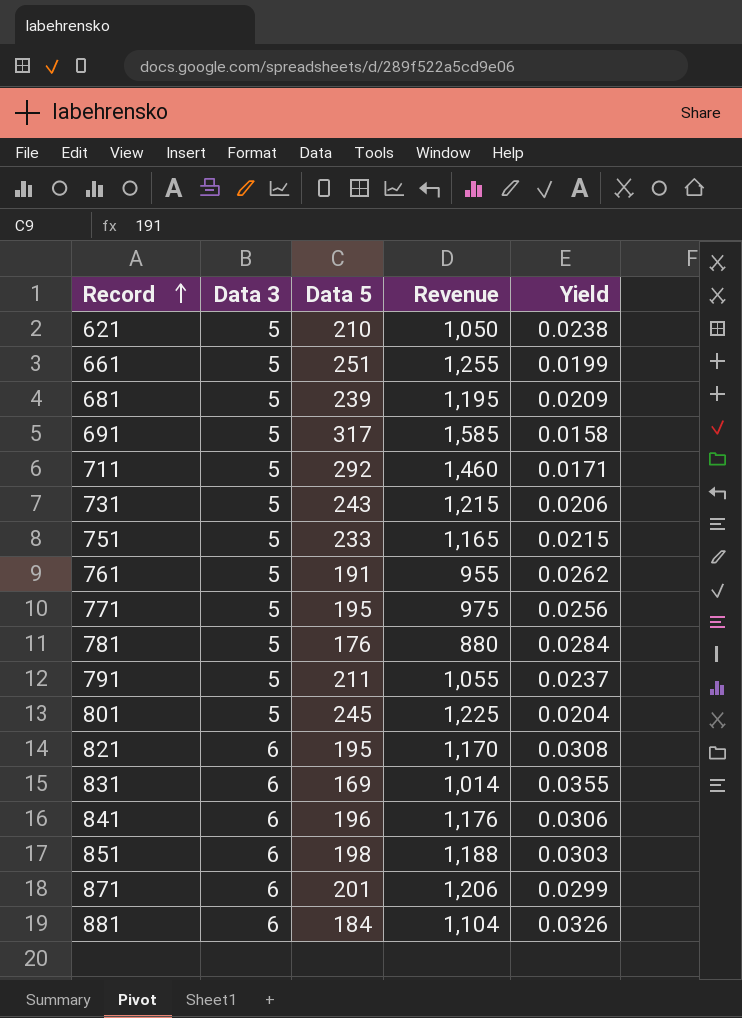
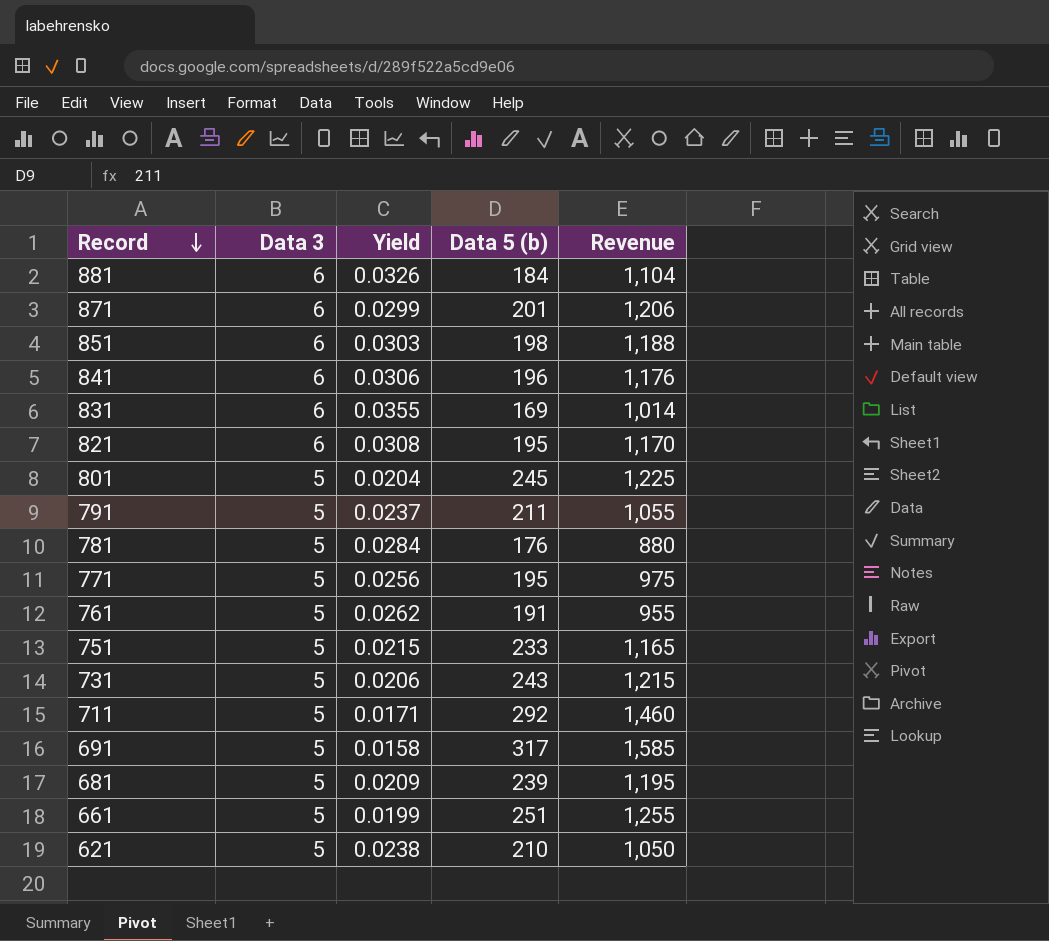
row order: Record ascending -> Record descending
column Yield | position: 5 -> 3
column name: Data 5 -> Data 5 (b)

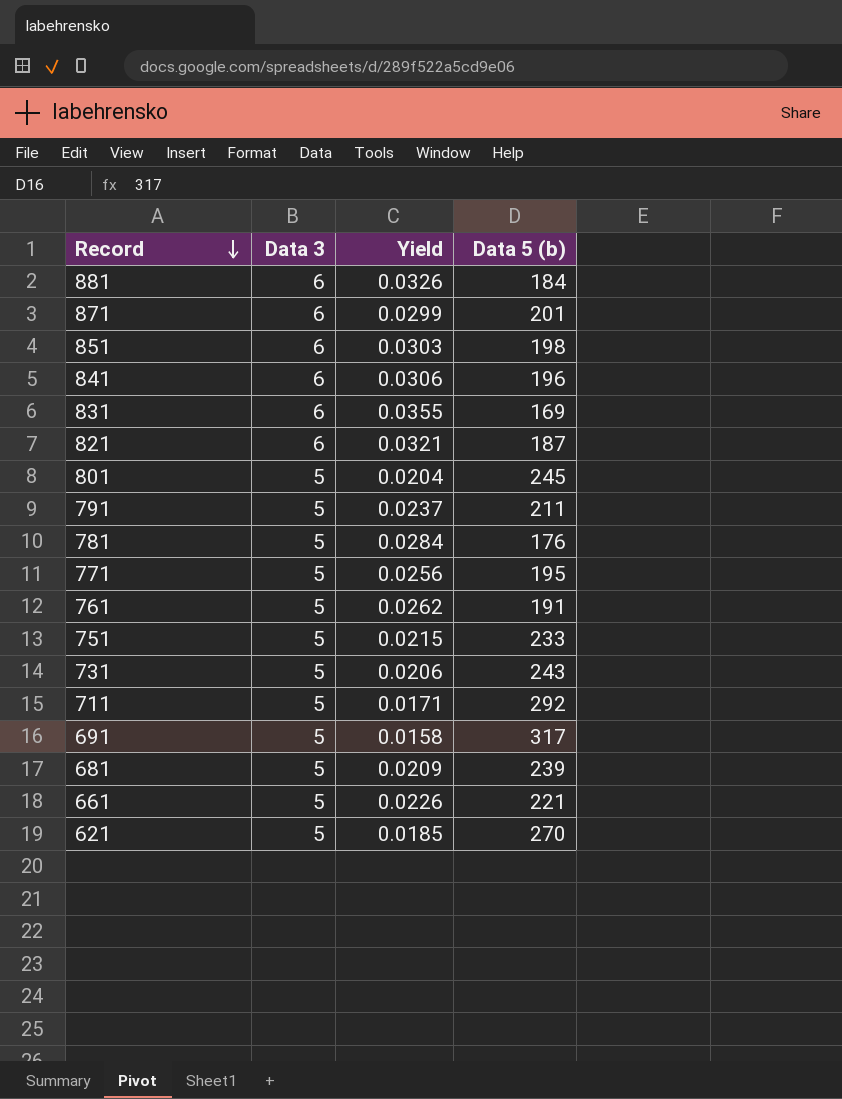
column Revenue | formula: [Data 3] * [Data 5 (b)] -> none
821 | Yield: 0.0308 -> 0.0321
821 | Data 5 (b): 195 -> 187
661 | Yield: 0.0199 -> 0.0226
661 | Data 5 (b): 251 -> 221
621 | Yield: 0.0238 -> 0.0185
621 | Data 5 (b): 210 -> 270

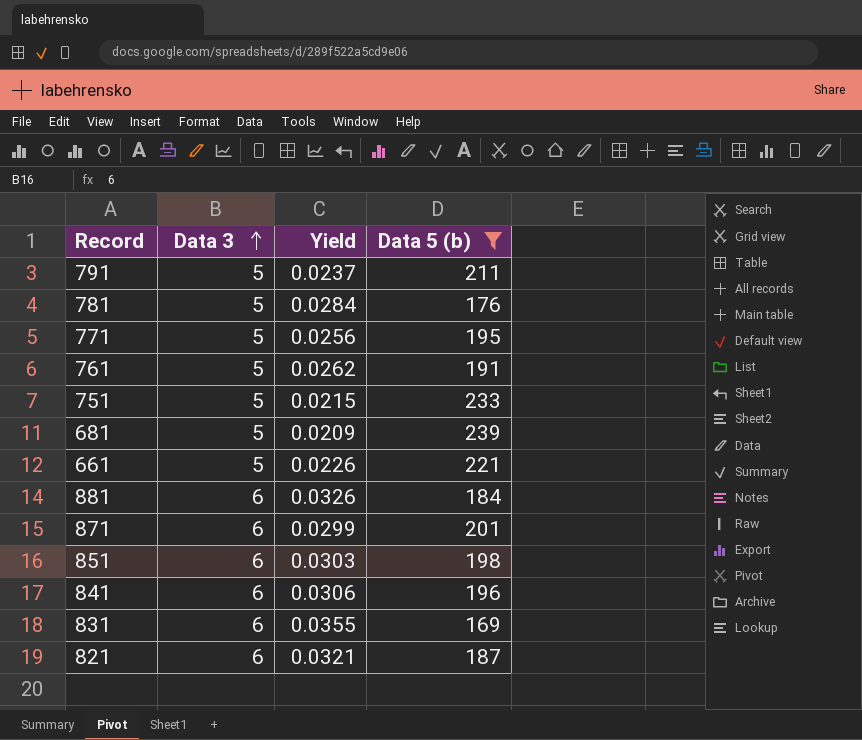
filter: none -> Data 5 (b) <= 239
row order: Record descending -> Data 3 ascending

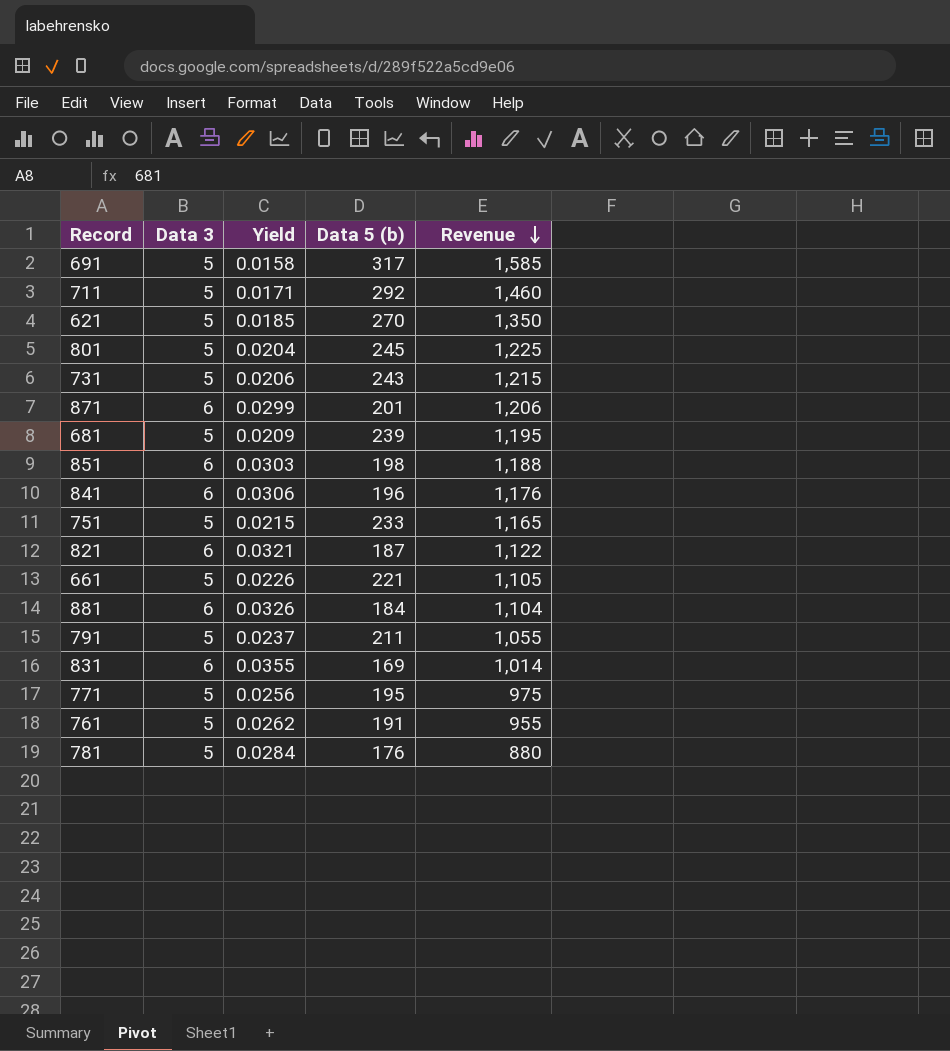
filter: Data 5 (b) <= 239 -> none
row order: Data 3 ascending -> Revenue descending
column Revenue | formula: none -> [Data 3] * [Data 5 (b)]

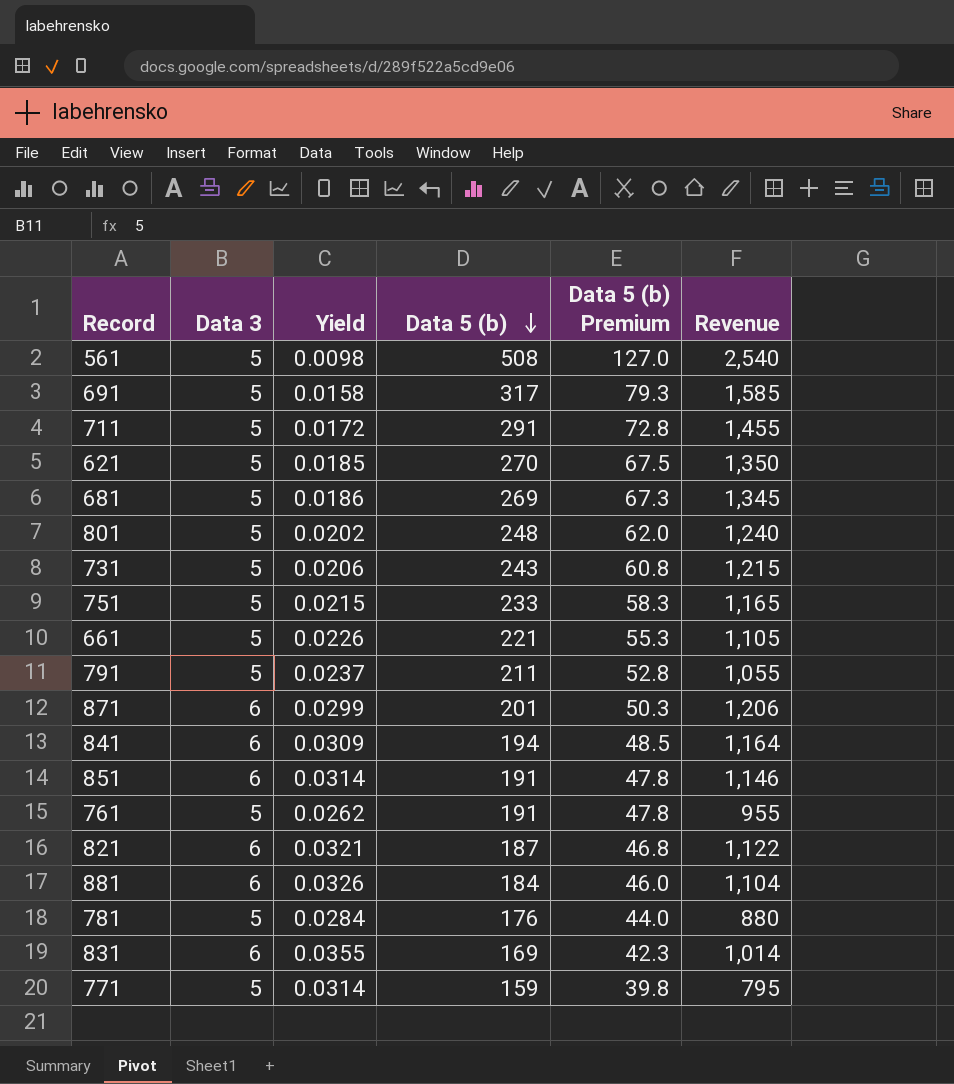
row order: Revenue descending -> Data 5 (b) descending
column Data 5 (b) Premium | formula: none -> [Data 5 (b)] * 0.25
row 561: none -> 5 | 0.0098 | 508 | 127.0 | 2,540
711 | Yield: 0.0171 -> 0.0172
711 | Data 5 (b): 292 -> 291
711 | Revenue: 1,460 -> 1,455
681 | Yield: 0.0209 -> 0.0186
681 | Data 5 (b): 239 -> 269
681 | Revenue: 1,195 -> 1,345
801 | Yield: 0.0204 -> 0.0202
801 | Data 5 (b): 245 -> 248
801 | Revenue: 1,225 -> 1,240
841 | Yield: 0.0306 -> 0.0309
841 | Data 5 (b): 196 -> 194
841 | Revenue: 1,176 -> 1,164
851 | Yield: 0.0303 -> 0.0314
851 | Data 5 (b): 198 -> 191
851 | Revenue: 1,188 -> 1,146
771 | Yield: 0.0256 -> 0.0314
771 | Data 5 (b): 195 -> 159
771 | Revenue: 975 -> 795

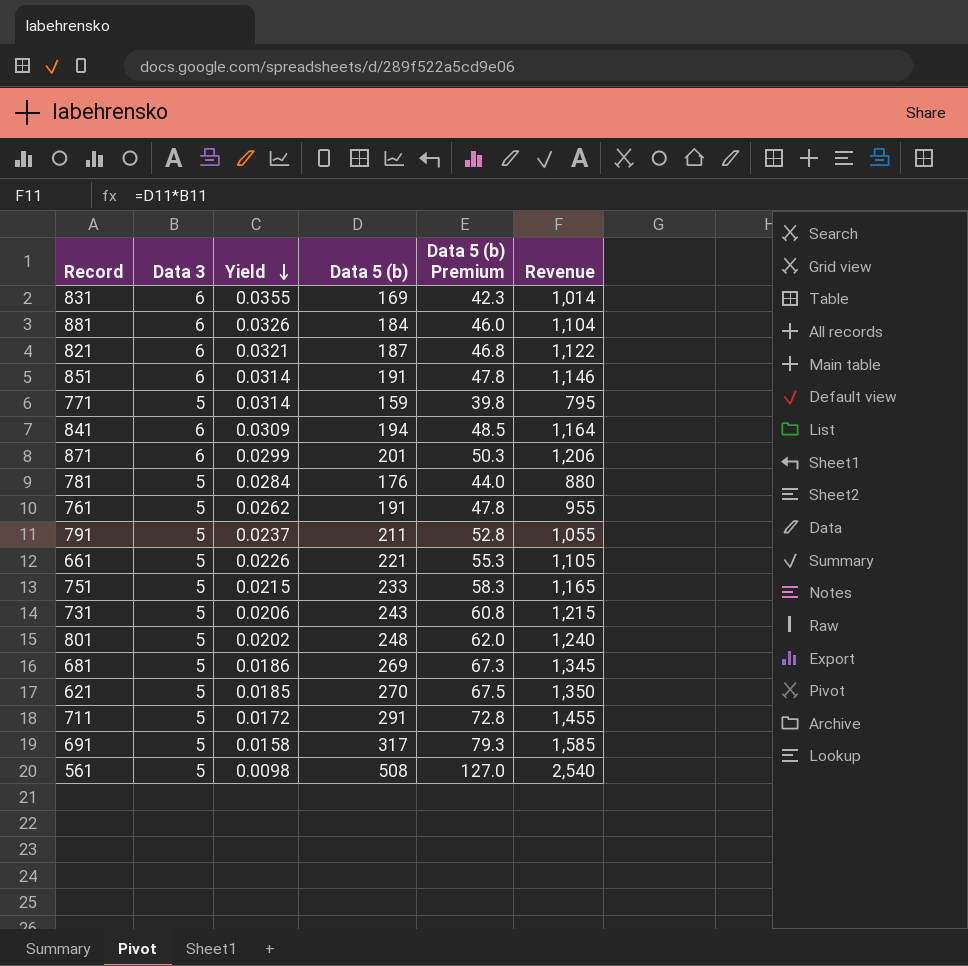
row order: Data 5 (b) descending -> Yield descending

